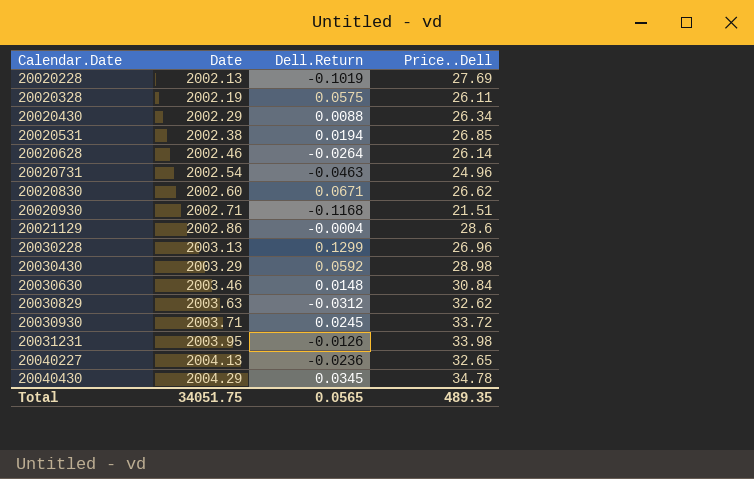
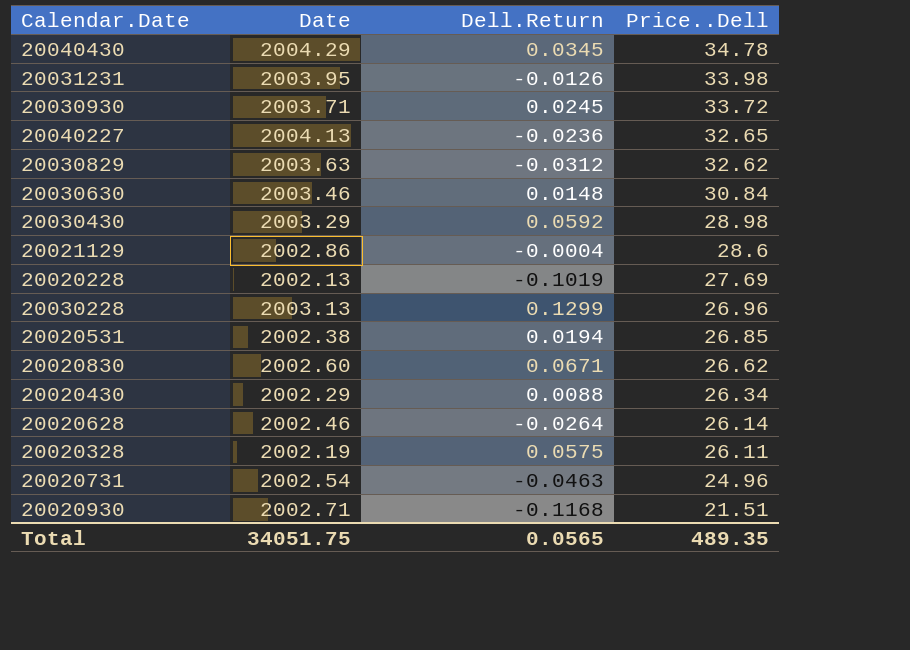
row order: Calendar.Date ascending -> Price..Dell descending

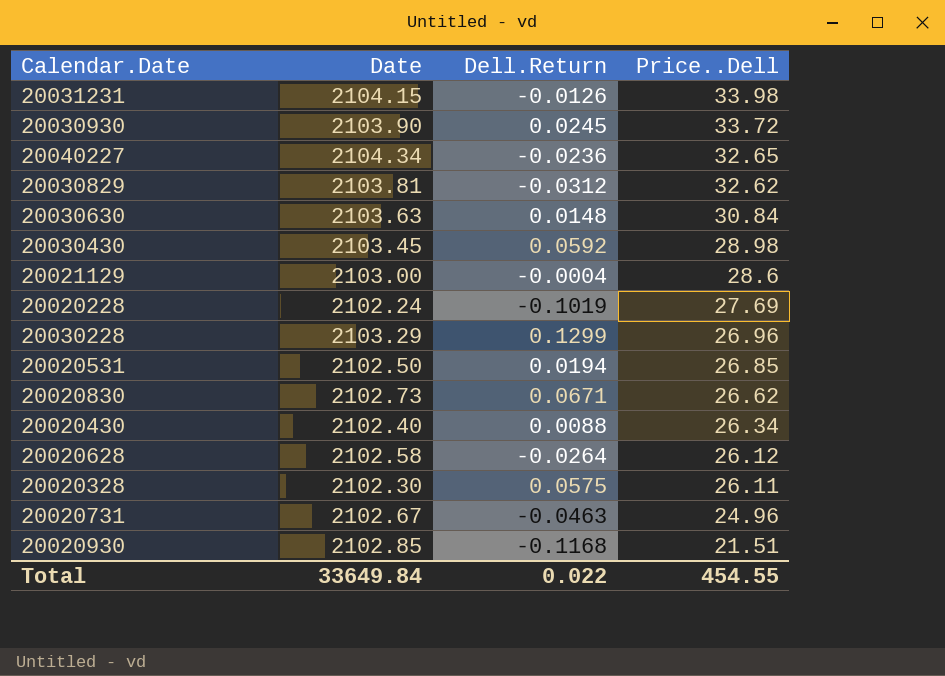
row 20040430: 2004.29 | 0.0345 | 34.78 -> none
20031231 | Date: 2003.95 -> 2104.15
20030930 | Date: 2003.71 -> 2103.90
20040227 | Date: 2004.13 -> 2104.34
20030829 | Date: 2003.63 -> 2103.81
20030630 | Date: 2003.46 -> 2103.63
20030430 | Date: 2003.29 -> 2103.45
20021129 | Date: 2002.86 -> 2103.00
20020228 | Date: 2002.13 -> 2102.24
20030228 | Date: 2003.13 -> 2103.29
20020531 | Date: 2002.38 -> 2102.50
20020830 | Date: 2002.60 -> 2102.73
20020430 | Date: 2002.29 -> 2102.40
20020628 | Date: 2002.46 -> 2102.58
20020628 | Price..Dell: 26.14 -> 26.12
20020328 | Date: 2002.19 -> 2102.30
20020731 | Date: 2002.54 -> 2102.67
20020930 | Date: 2002.71 -> 2102.85
Total | Date: 34051.75 -> 33649.84
Total | Dell.Return: 0.0565 -> 0.022
Total | Price..Dell: 489.35 -> 454.55

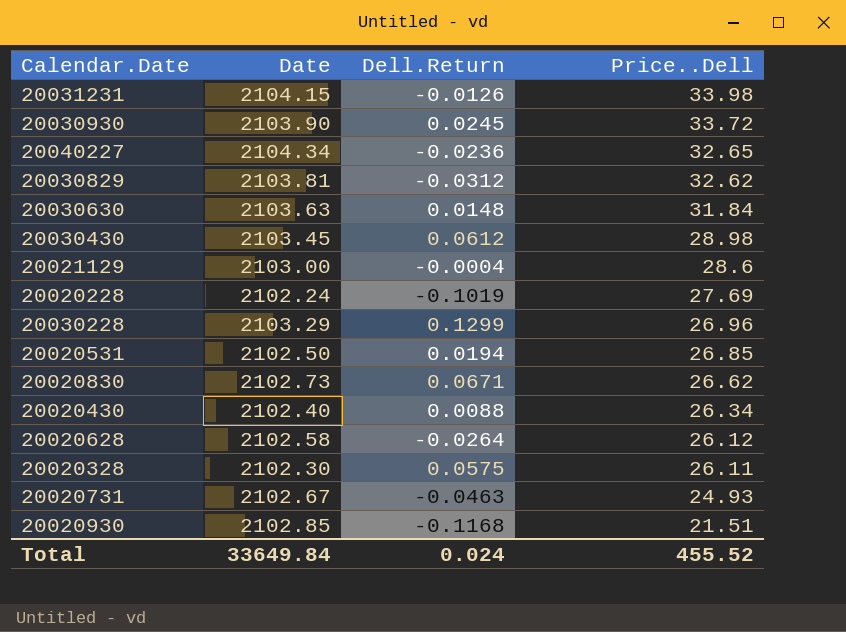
20030630 | Price..Dell: 30.84 -> 31.84
20030430 | Dell.Return: 0.0592 -> 0.0612
20020731 | Price..Dell: 24.96 -> 24.93
Total | Dell.Return: 0.022 -> 0.024
Total | Price..Dell: 454.55 -> 455.52

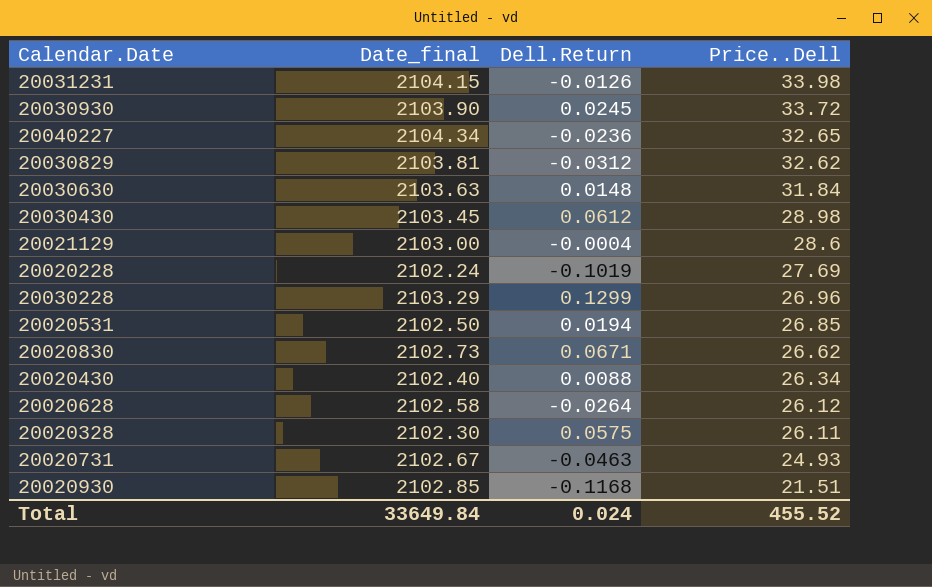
column name: Date -> Date_final

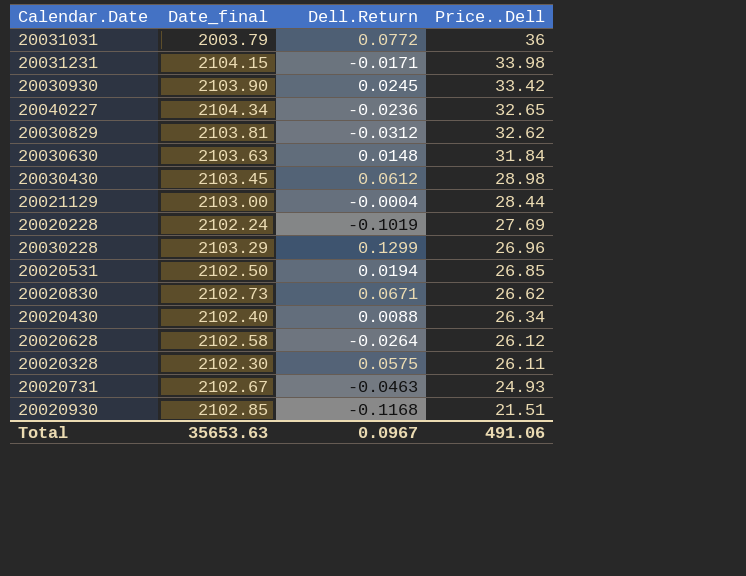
row 20031031: none -> 2003.79 | 0.0772 | 36
20031231 | Dell.Return: -0.0126 -> -0.0171
20030930 | Price..Dell: 33.72 -> 33.42
20021129 | Price..Dell: 28.6 -> 28.44
Total | Date_final: 33649.84 -> 35653.63
Total | Dell.Return: 0.024 -> 0.0967
Total | Price..Dell: 455.52 -> 491.06

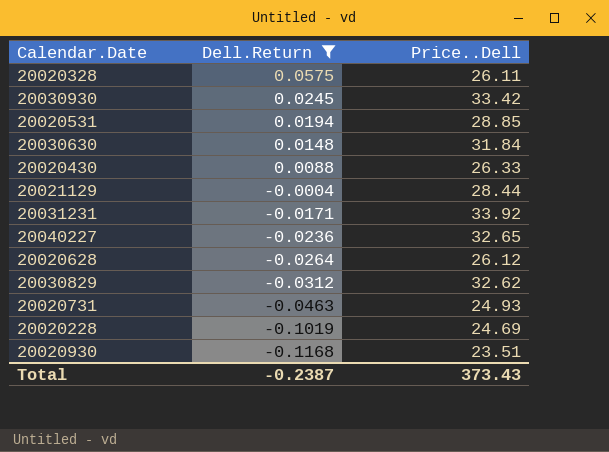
filter: none -> Dell.Return <= 0.0575
row order: Price..Dell descending -> Dell.Return descending
column Date_final | position: 2 -> none
20020531 | Price..Dell: 26.85 -> 28.85
20020430 | Price..Dell: 26.34 -> 26.33
20031231 | Price..Dell: 33.98 -> 33.92
20020228 | Price..Dell: 27.69 -> 24.69
20020930 | Price..Dell: 21.51 -> 23.51
Total | Dell.Return: 0.0967 -> -0.2387
Total | Price..Dell: 491.06 -> 373.43

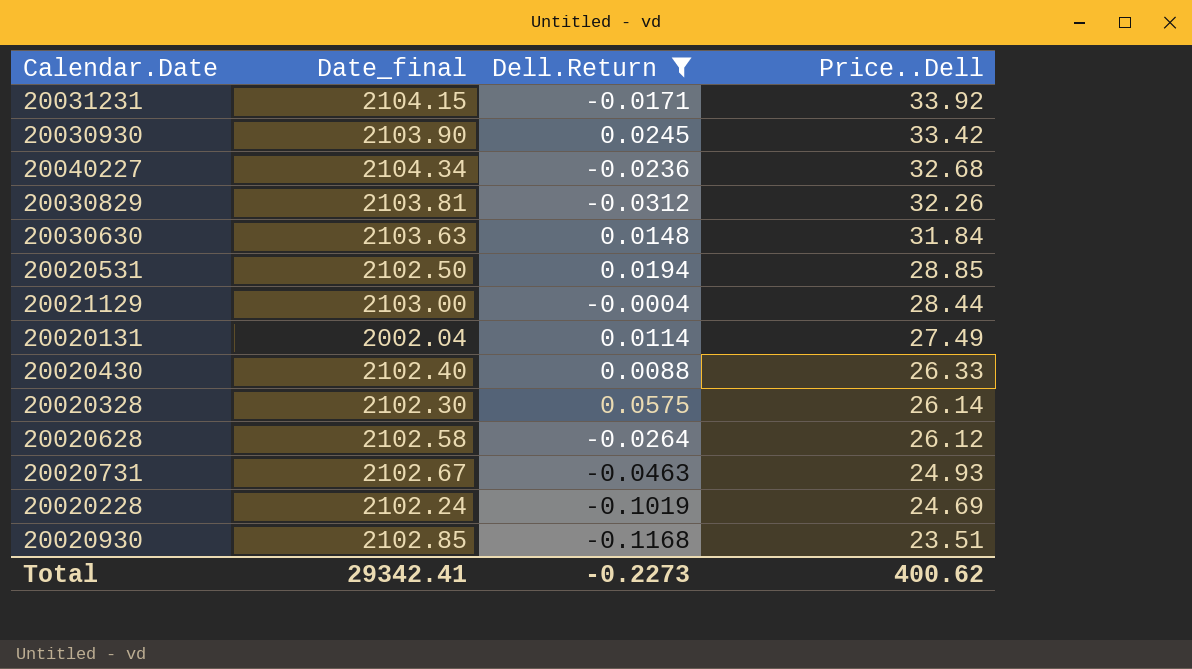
row order: Dell.Return descending -> Price..Dell descending
column Date_final | position: none -> 2
20040227 | Price..Dell: 32.65 -> 32.68
20030829 | Price..Dell: 32.62 -> 32.26
row 20020131: none -> 2002.04 | 0.0114 | 27.49
20020328 | Price..Dell: 26.11 -> 26.14
Total | Dell.Return: -0.2387 -> -0.2273
Total | Price..Dell: 373.43 -> 400.62

